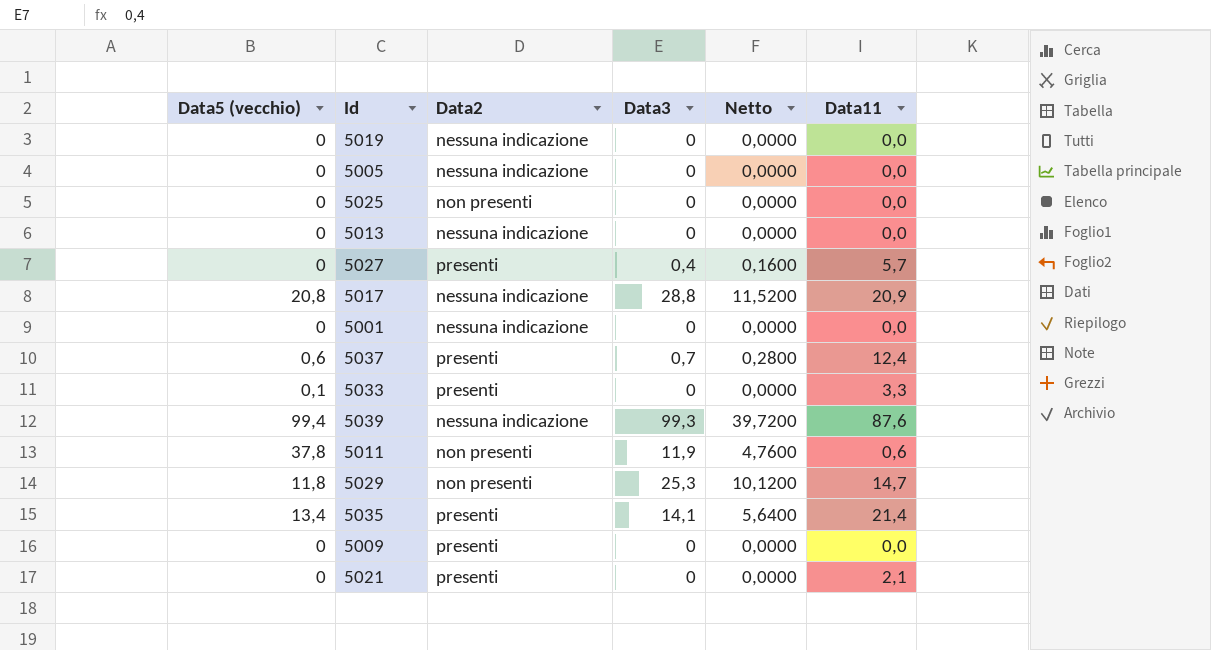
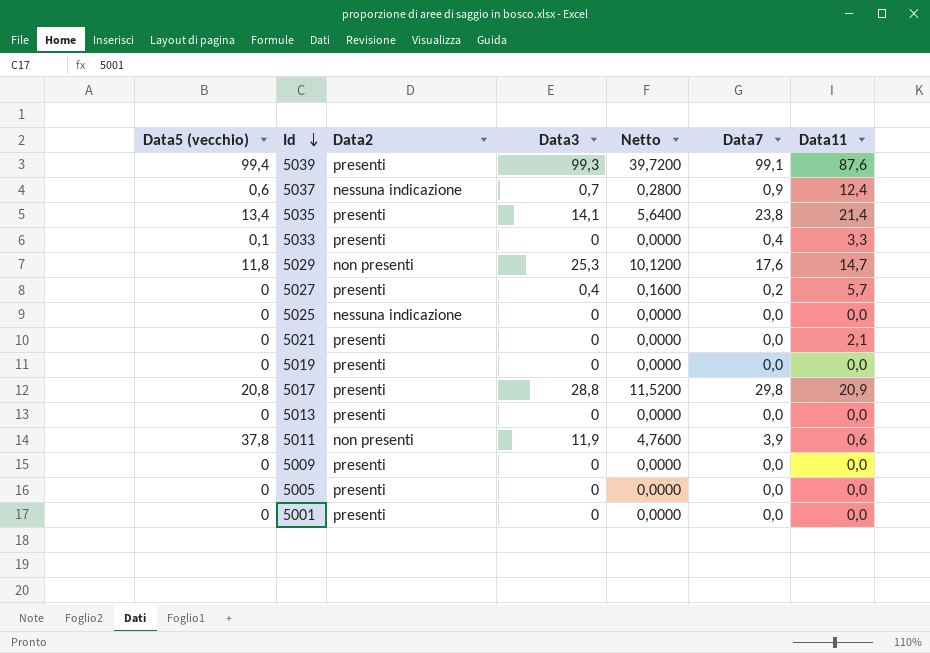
row order: none -> Id descending
column Data7 | position: none -> 6
5039 | Data2: nessuna indicazione -> presenti
5037 | Data2: presenti -> nessuna indicazione
5025 | Data2: non presenti -> nessuna indicazione
5019 | Data2: nessuna indicazione -> presenti
5017 | Data2: nessuna indicazione -> presenti
5013 | Data2: nessuna indicazione -> presenti
5005 | Data2: nessuna indicazione -> presenti
5001 | Data2: nessuna indicazione -> presenti

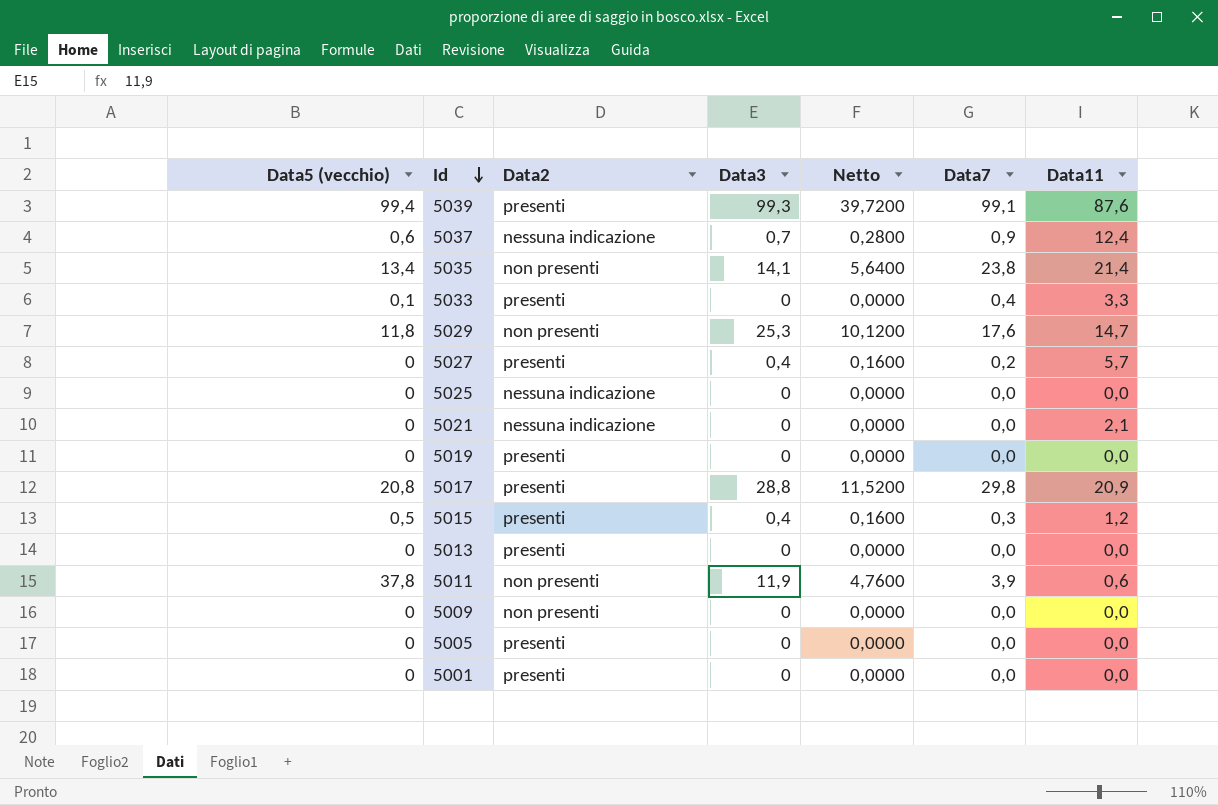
5035 | Data2: presenti -> non presenti
5021 | Data2: presenti -> nessuna indicazione
row 5015: none -> 0,5 | presenti | 0,4 | 0,1600 | 0,3 | 1,2
5009 | Data2: presenti -> non presenti

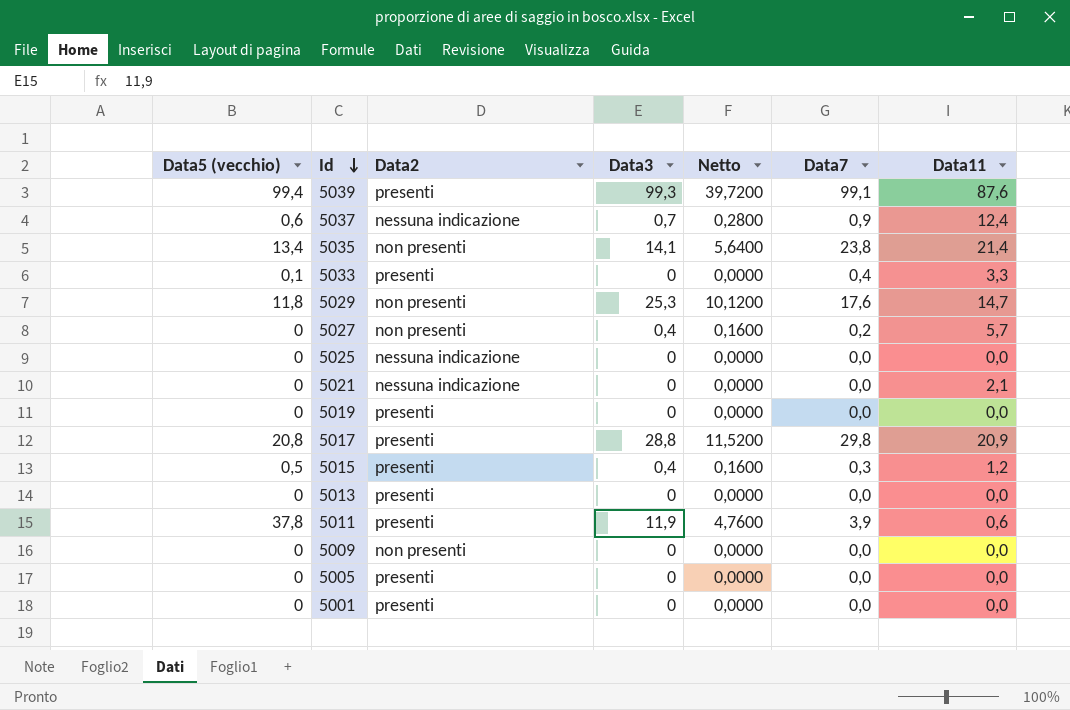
5027 | Data2: presenti -> non presenti
5011 | Data2: non presenti -> presenti

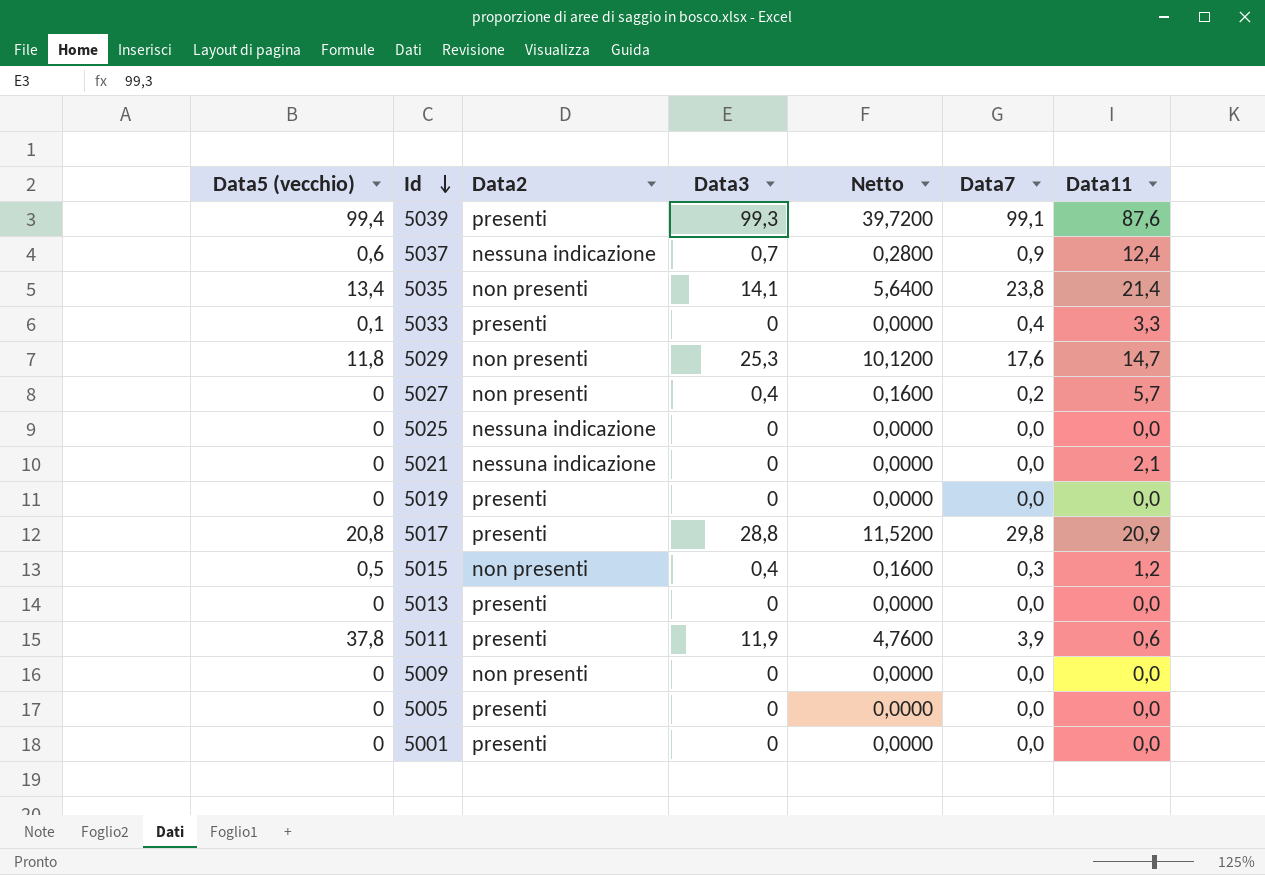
5015 | Data2: presenti -> non presenti

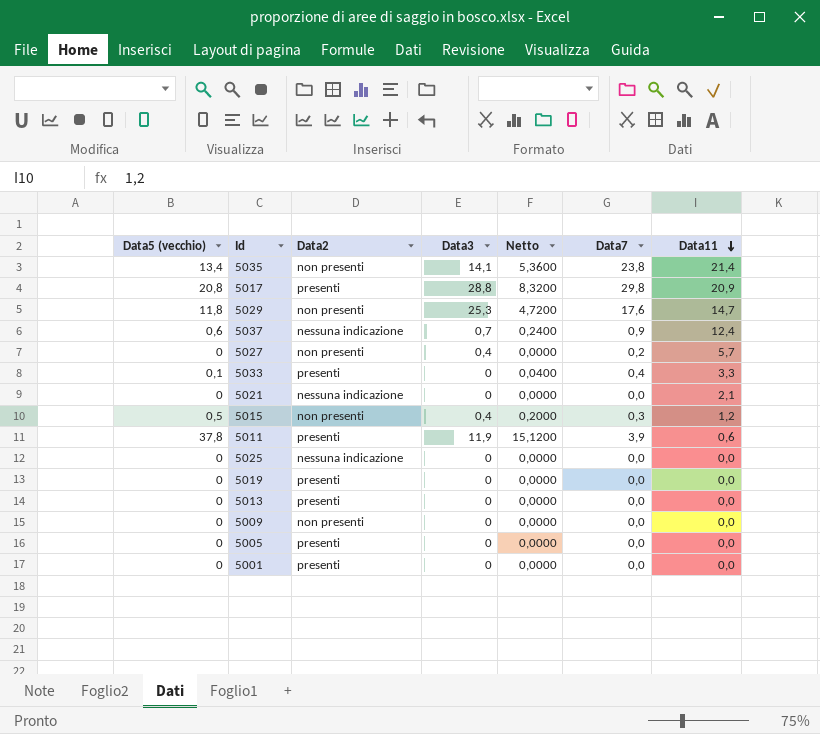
row order: Id descending -> Data11 descending
column Netto | formula: [Data3] * 0,4 -> [Data5 (vecchio)] * 0,4
row 5039: 99,4 | presenti | 99,3 | 39,7200 | 99,1 | 87,6 -> none

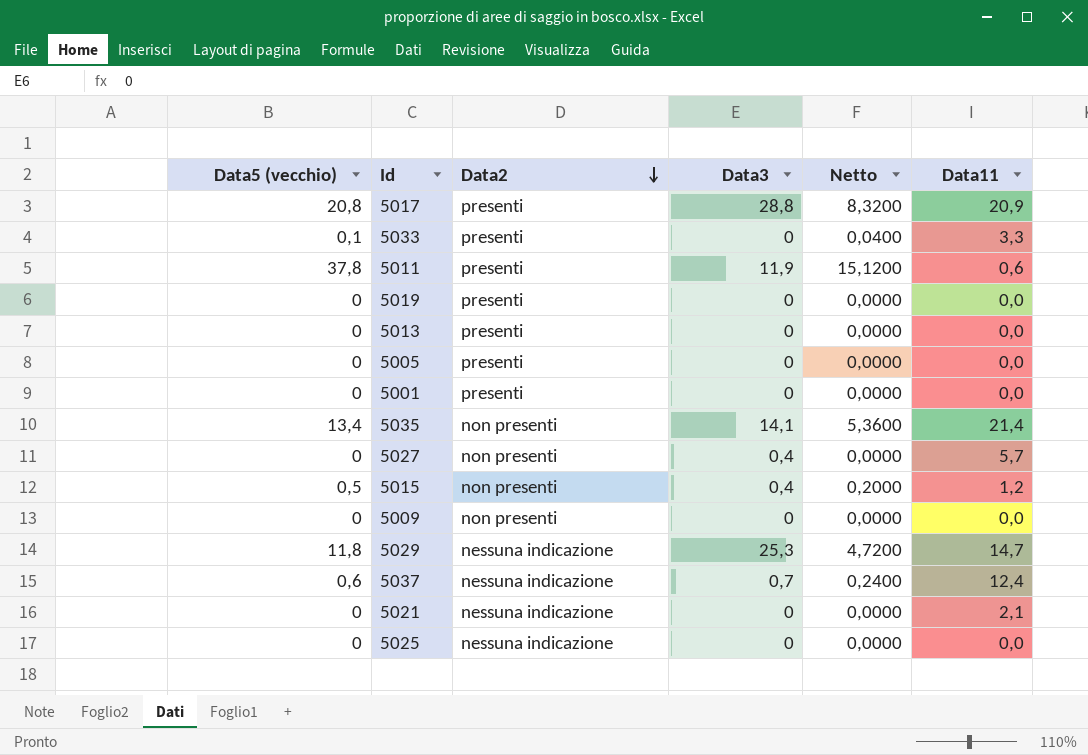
row order: Data11 descending -> Data2 descending
column Data7 | position: 6 -> none
5029 | Data2: non presenti -> nessuna indicazione

